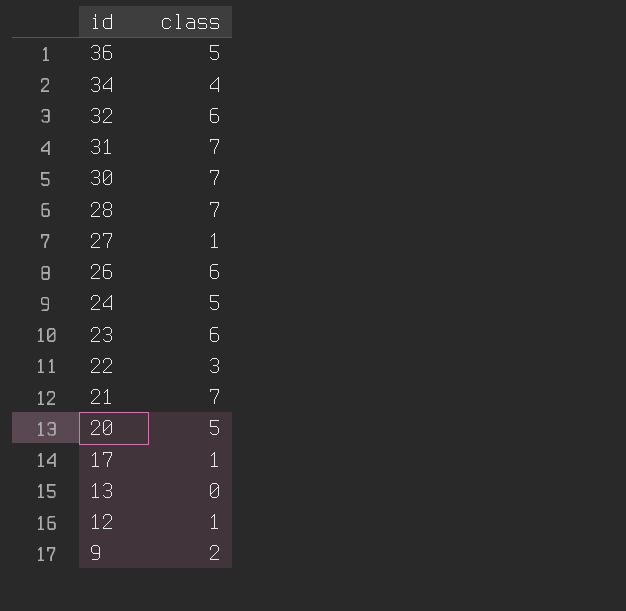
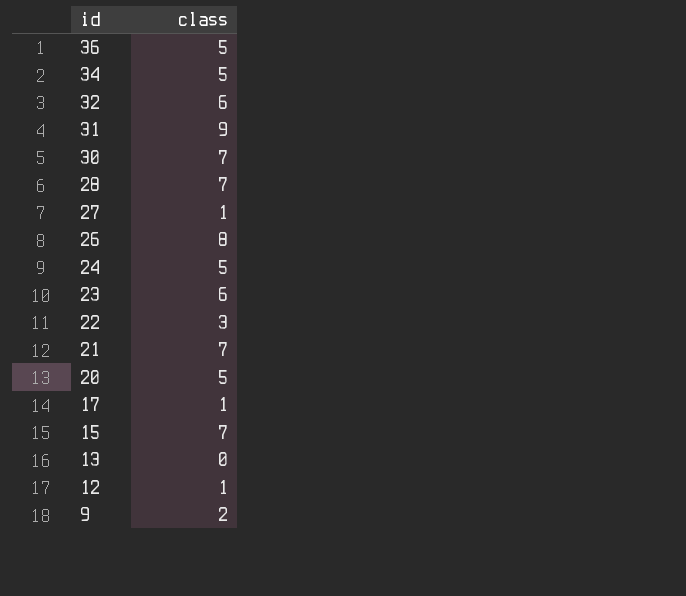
34 | class: 4 -> 5
31 | class: 7 -> 9
26 | class: 6 -> 8
row 15: none -> 7

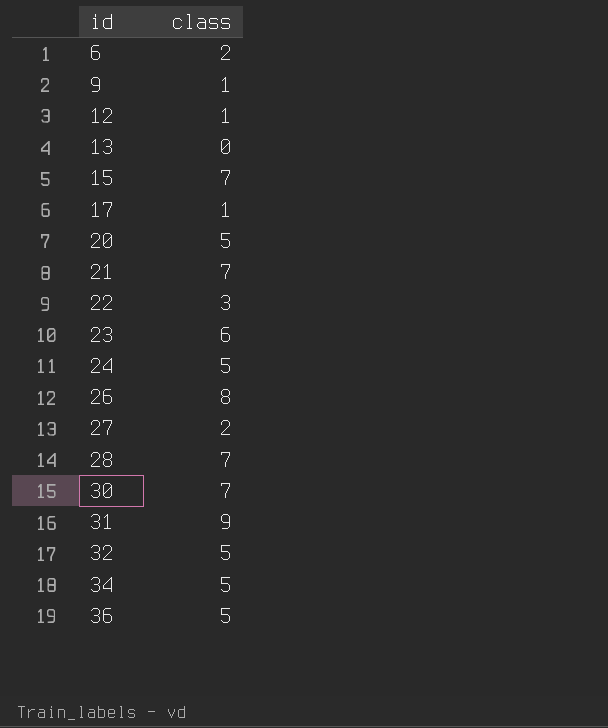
row order: id descending -> id ascending
row 6: none -> 2
9 | class: 2 -> 1
27 | class: 1 -> 2
32 | class: 6 -> 5

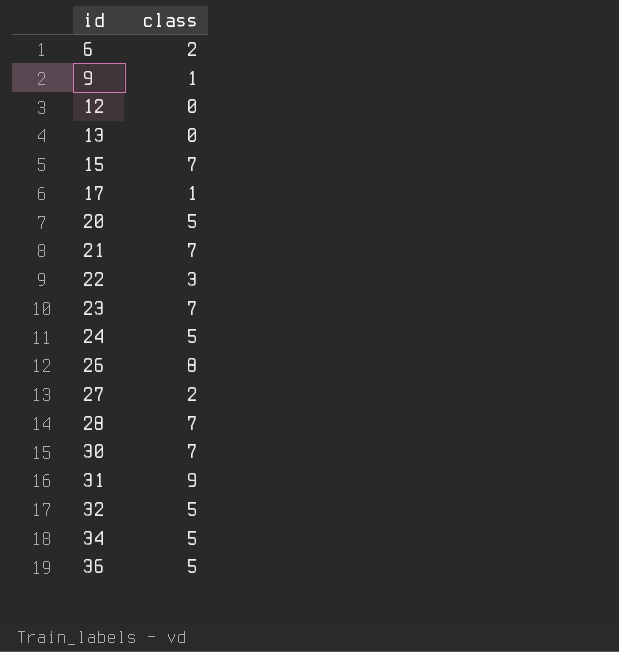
12 | class: 1 -> 0
23 | class: 6 -> 7

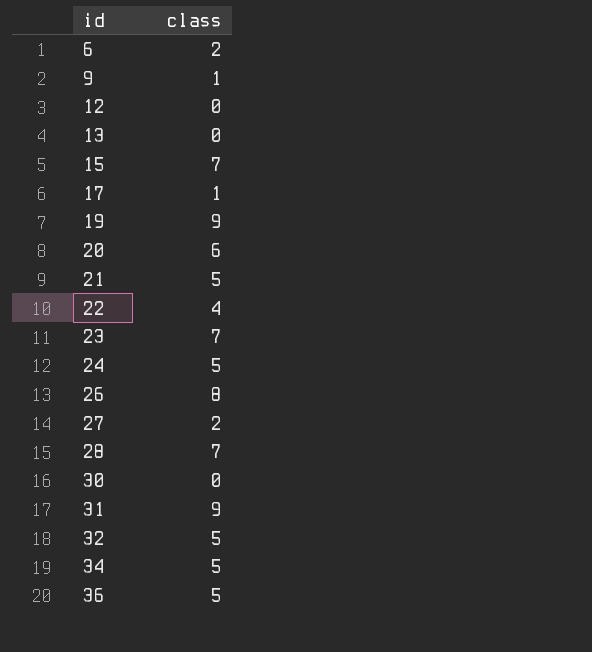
row 19: none -> 9
20 | class: 5 -> 6
21 | class: 7 -> 5
22 | class: 3 -> 4
30 | class: 7 -> 0

